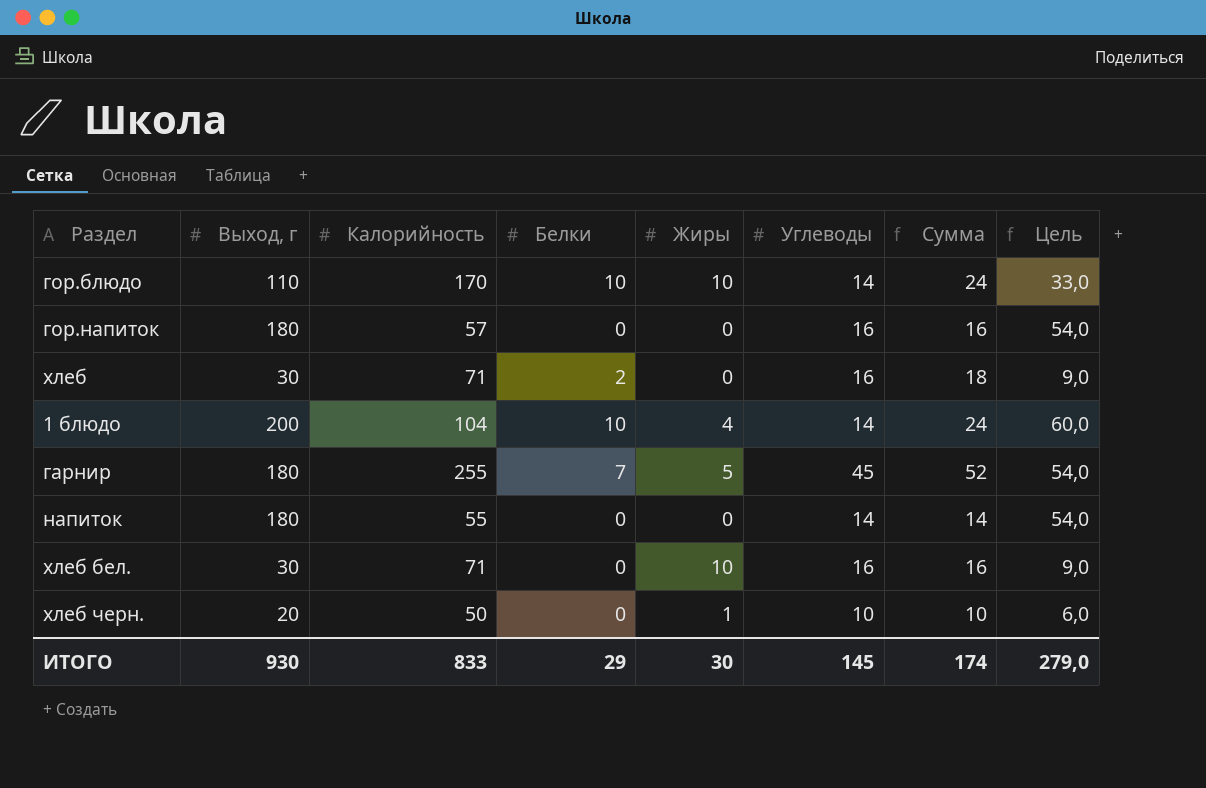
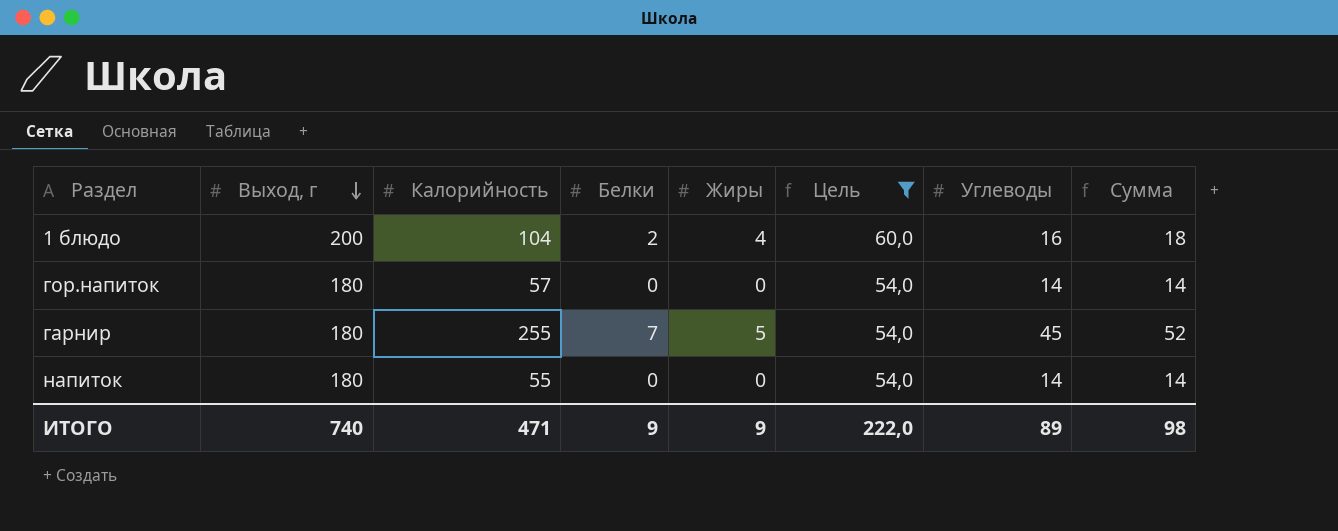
filter: none -> Цель >= 54,0
row order: none -> Выход, г descending
column Цель | position: 8 -> 6
1 блюдо | Белки: 10 -> 2
1 блюдо | Углеводы: 14 -> 16
1 блюдо | Сумма: 24 -> 18
гор.напиток | Углеводы: 16 -> 14
гор.напиток | Сумма: 16 -> 14
ИТОГО | Выход, г: 930 -> 740
ИТОГО | Калорийность: 833 -> 471
ИТОГО | Белки: 29 -> 9
ИТОГО | Жиры: 30 -> 9
ИТОГО | Цель: 279,0 -> 222,0
ИТОГО | Углеводы: 145 -> 89
ИТОГО | Сумма: 174 -> 98

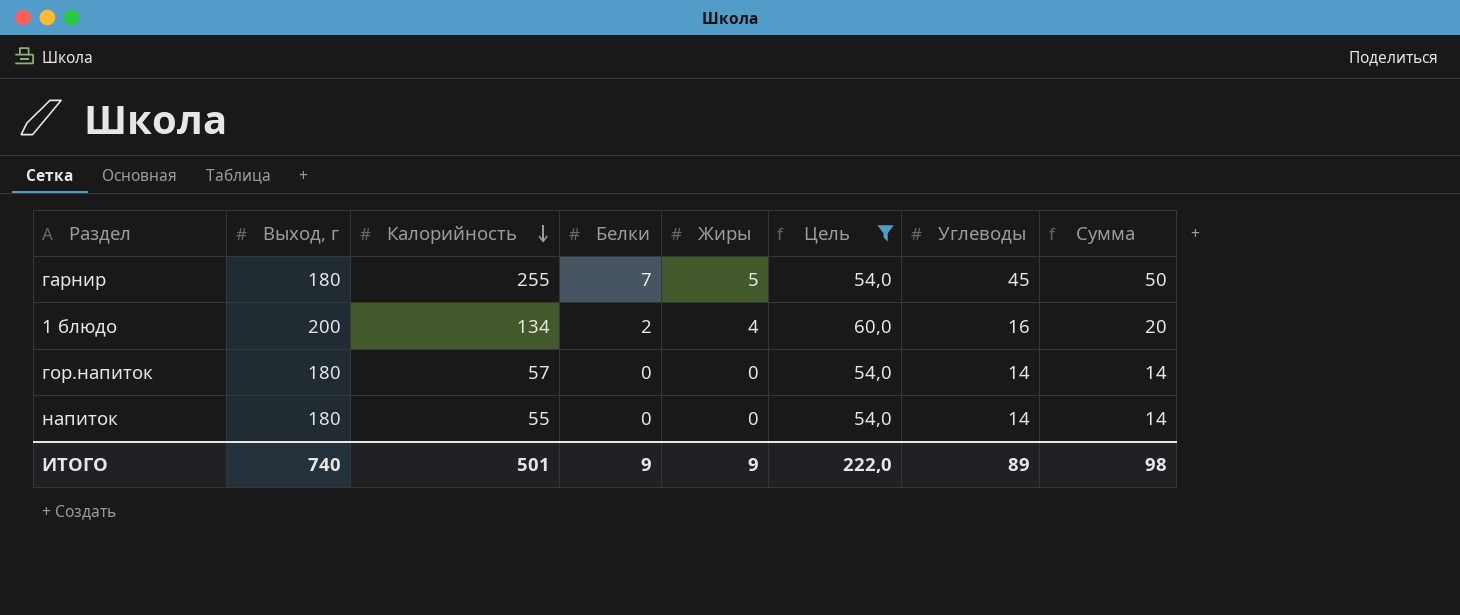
row order: Выход, г descending -> Калорийность descending
column Сумма | formula: [Белки] + [Углеводы] -> [Жиры] + [Углеводы]
1 блюдо | Калорийность: 104 -> 134
ИТОГО | Калорийность: 471 -> 501

